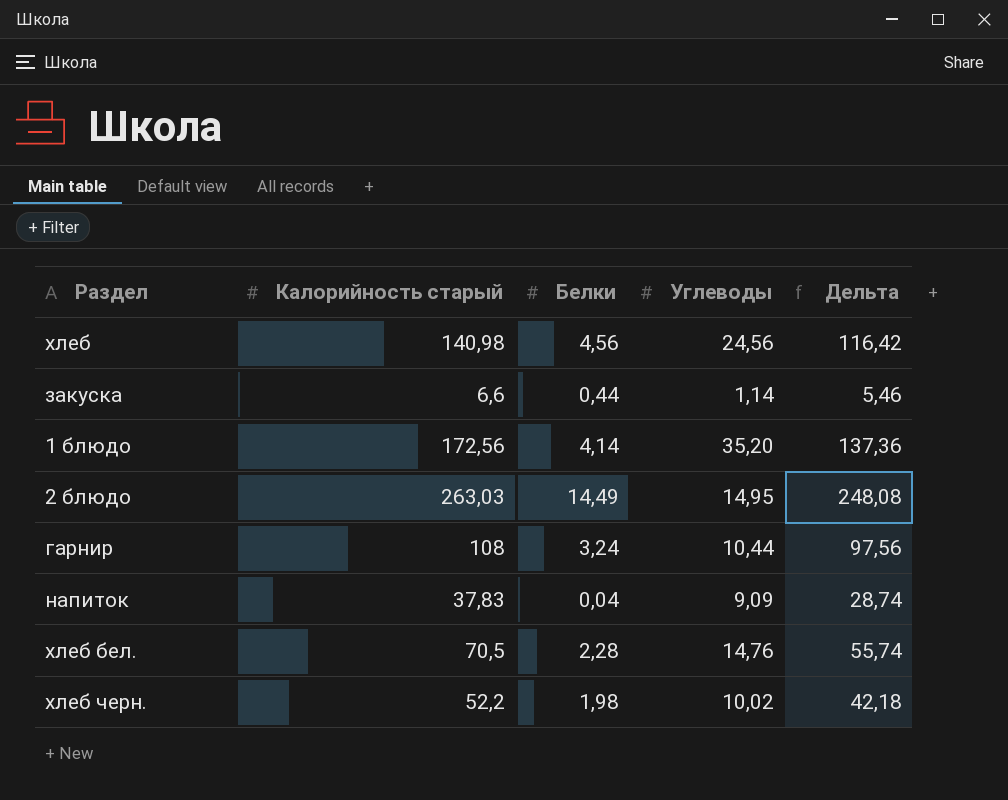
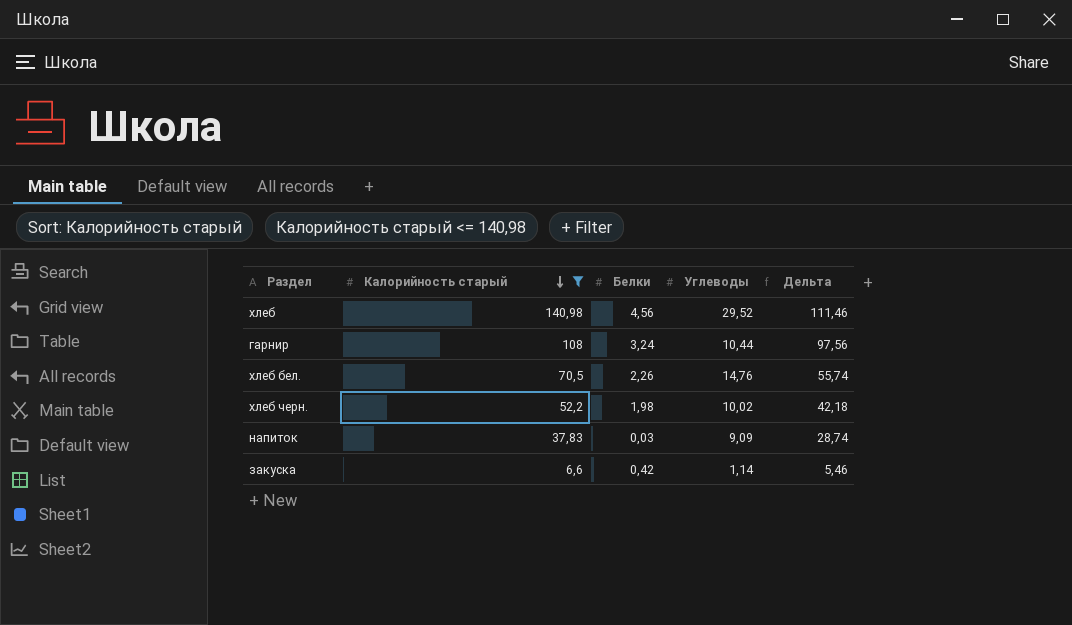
filter: none -> Калорийность старый <= 140,98
row order: none -> Калорийность старый descending
хлеб | Углеводы: 24,56 -> 29,52
хлеб | Дельта: 116,42 -> 111,46
хлеб бел. | Белки: 2,28 -> 2,26
напиток | Белки: 0,04 -> 0,03
закуска | Белки: 0,44 -> 0,42

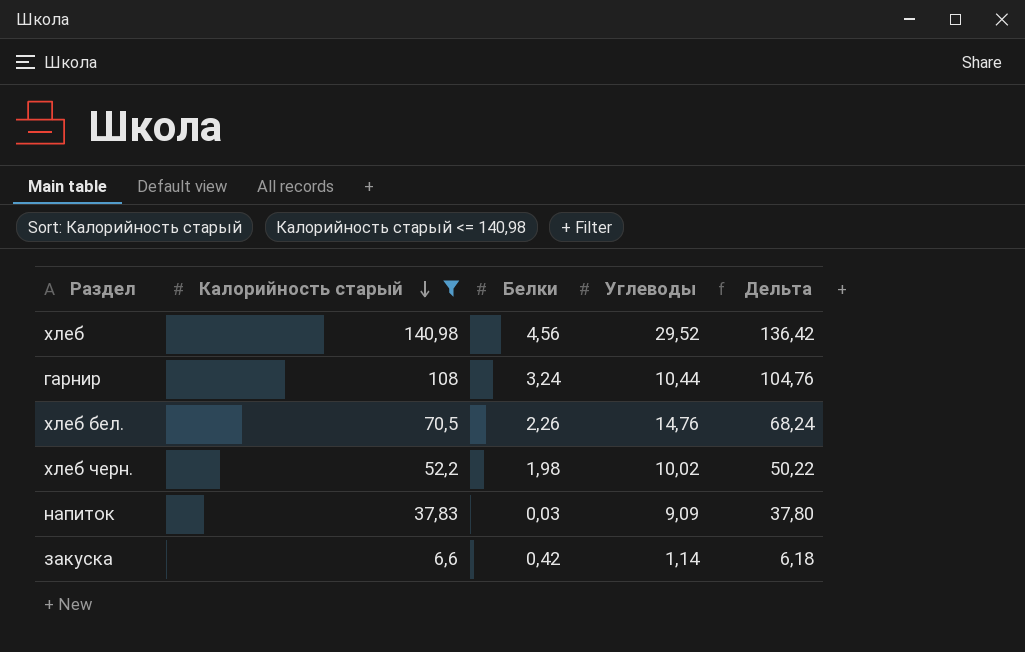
column Дельта | formula: [Калорийность старый] - [Углеводы] -> [Калорийность старый] - [Белки]

